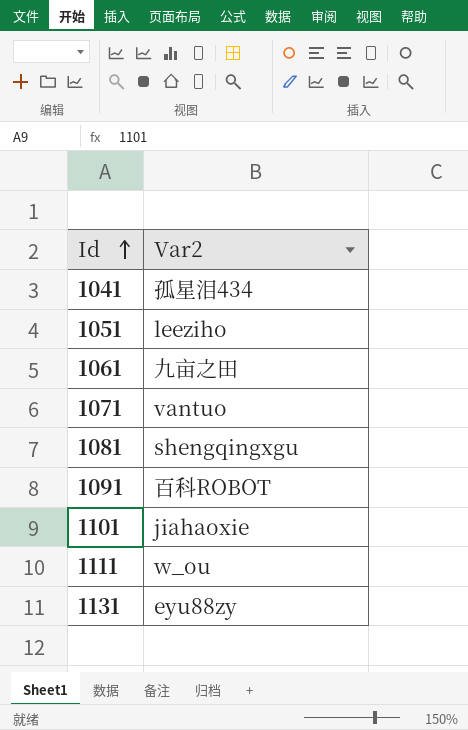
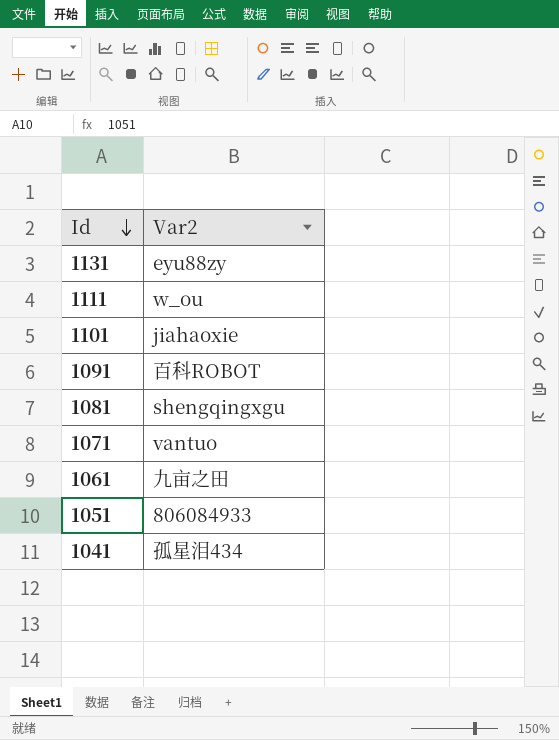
row order: Id ascending -> Id descending
1051 | Var2: leeziho -> 806084933

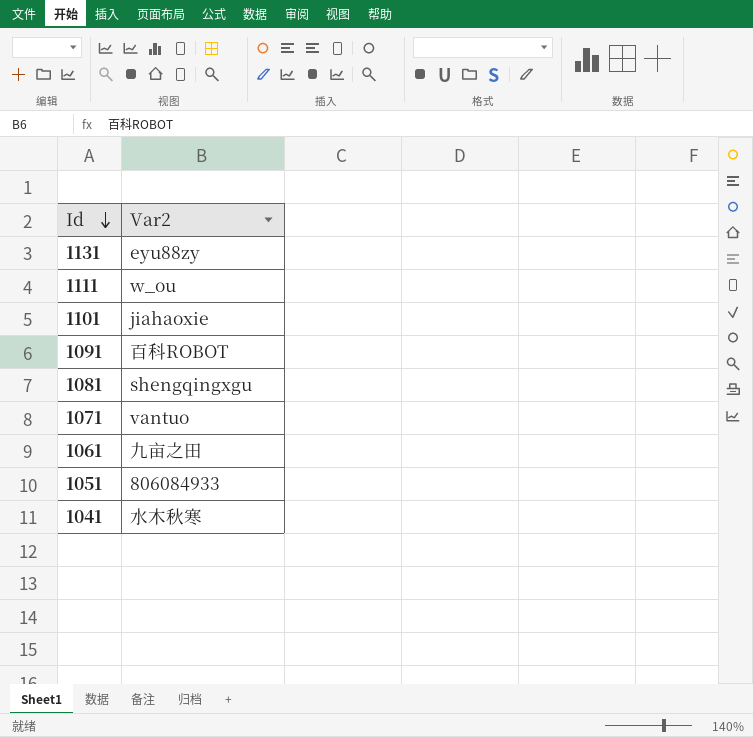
1041 | Var2: 孤星泪434 -> 水木秋寒

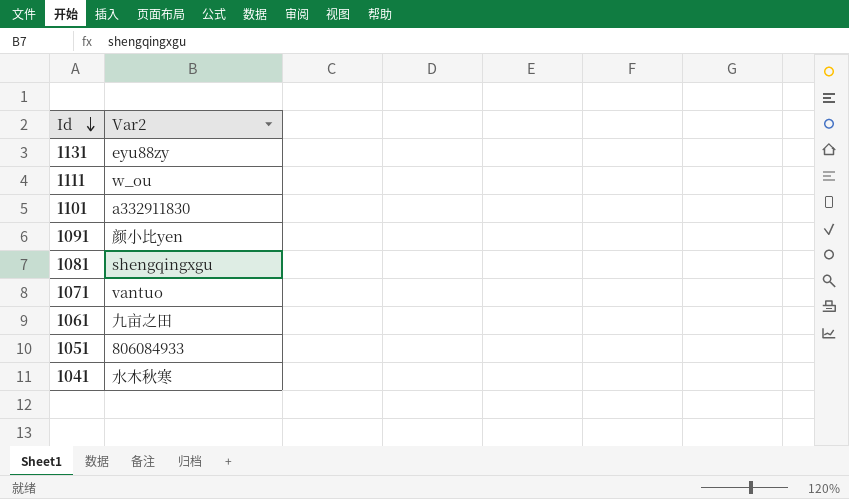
1101 | Var2: jiahaoxie -> a332911830
1091 | Var2: 百科ROBOT -> 颜小比yen

